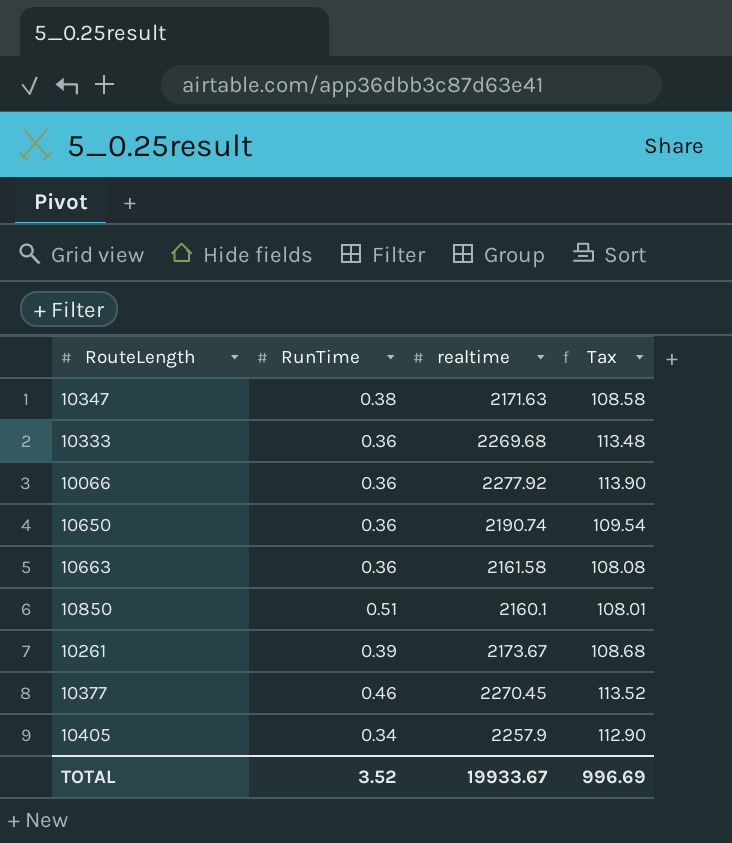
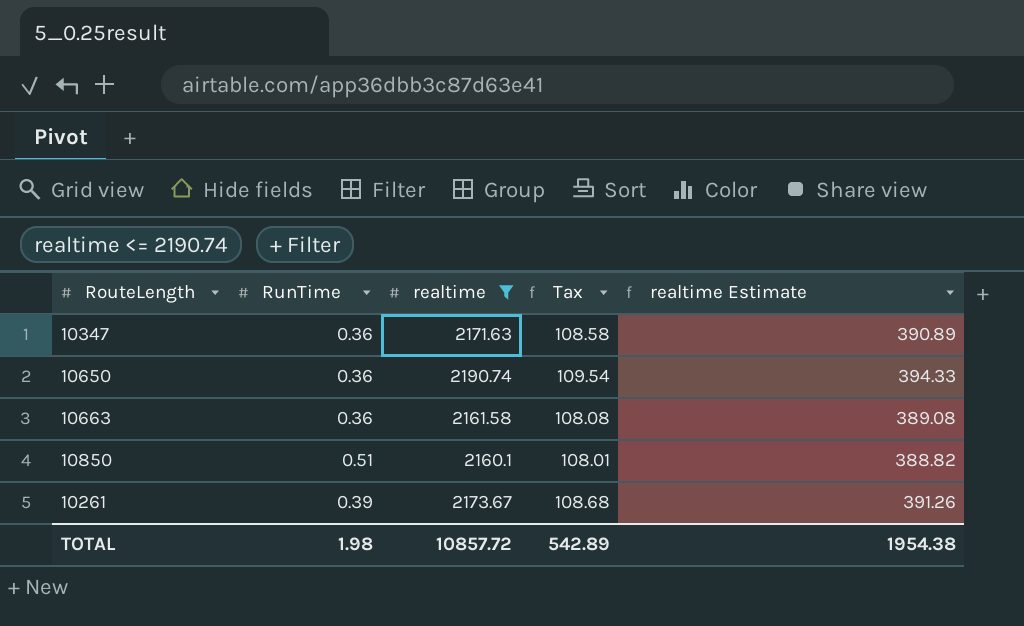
filter: none -> realtime <= 2190.74
column realtime Estimate | formula: none -> [realtime] * 0.18
10347 | RunTime: 0.38 -> 0.36
TOTAL | RunTime: 3.52 -> 1.98
TOTAL | realtime: 19933.67 -> 10857.72
TOTAL | Tax: 996.69 -> 542.89

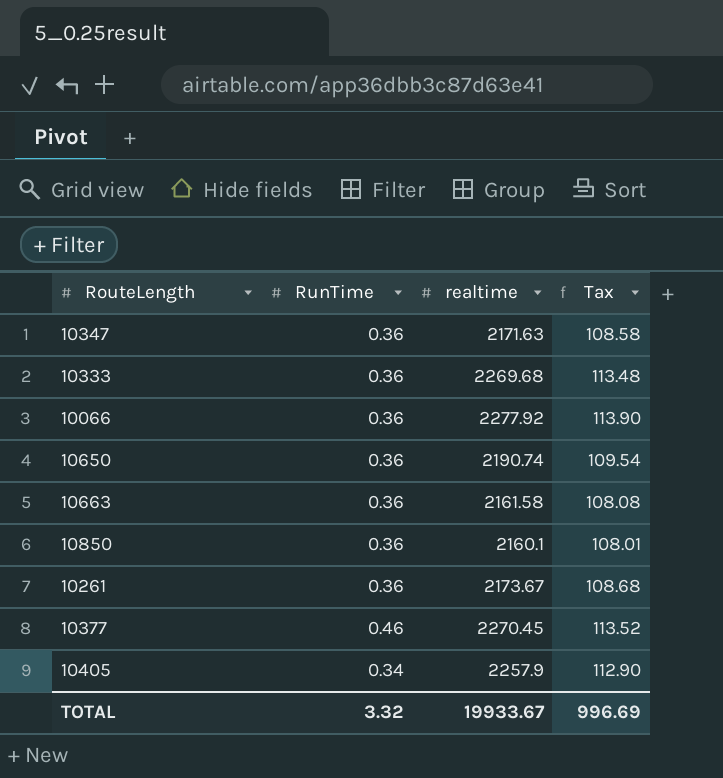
filter: realtime <= 2190.74 -> none
column realtime Estimate | formula: [realtime] * 0.18 -> none
10850 | RunTime: 0.51 -> 0.36
10261 | RunTime: 0.39 -> 0.36
TOTAL | RunTime: 1.98 -> 3.32
TOTAL | realtime: 10857.72 -> 19933.67
TOTAL | Tax: 542.89 -> 996.69

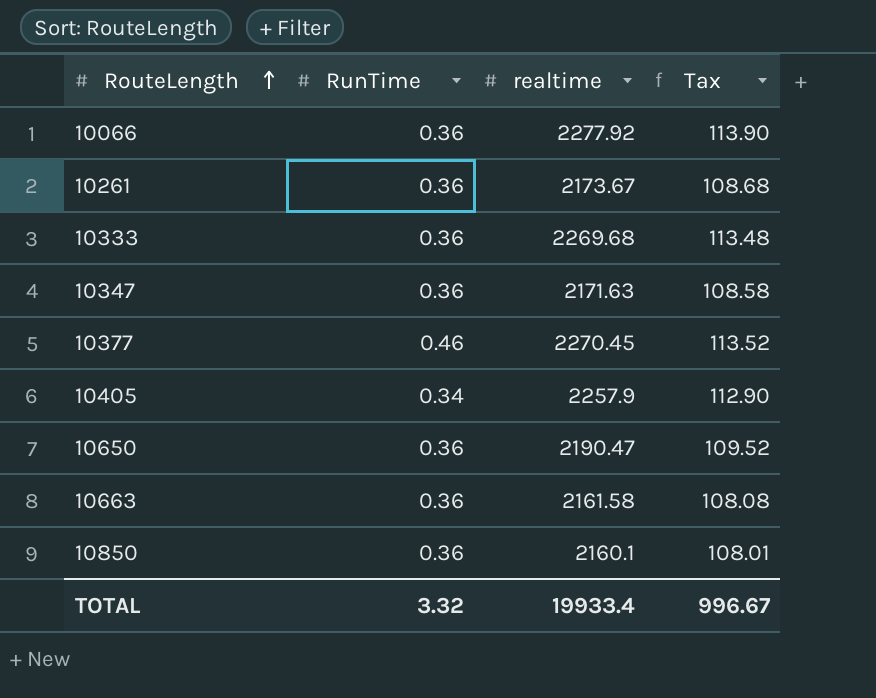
row order: none -> RouteLength ascending
10650 | realtime: 2190.74 -> 2190.47
10650 | Tax: 109.54 -> 109.52
TOTAL | realtime: 19933.67 -> 19933.4
TOTAL | Tax: 996.69 -> 996.67

